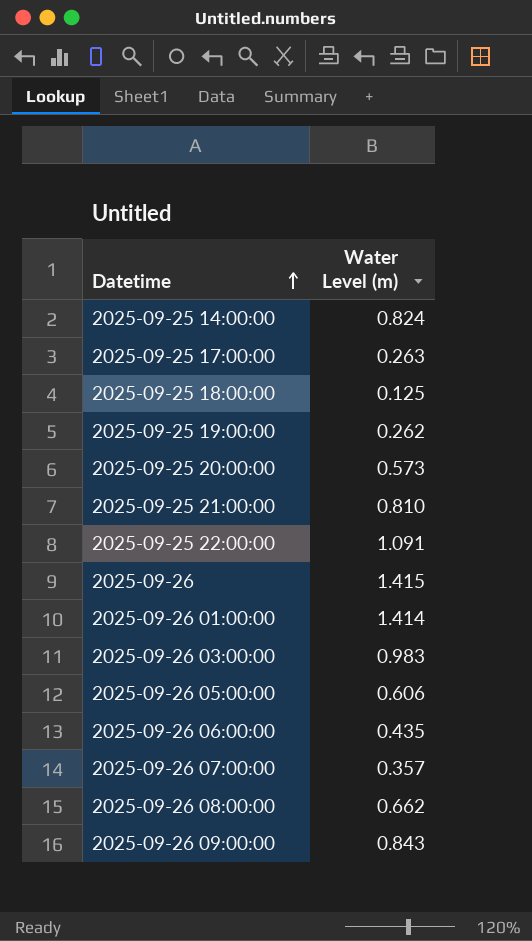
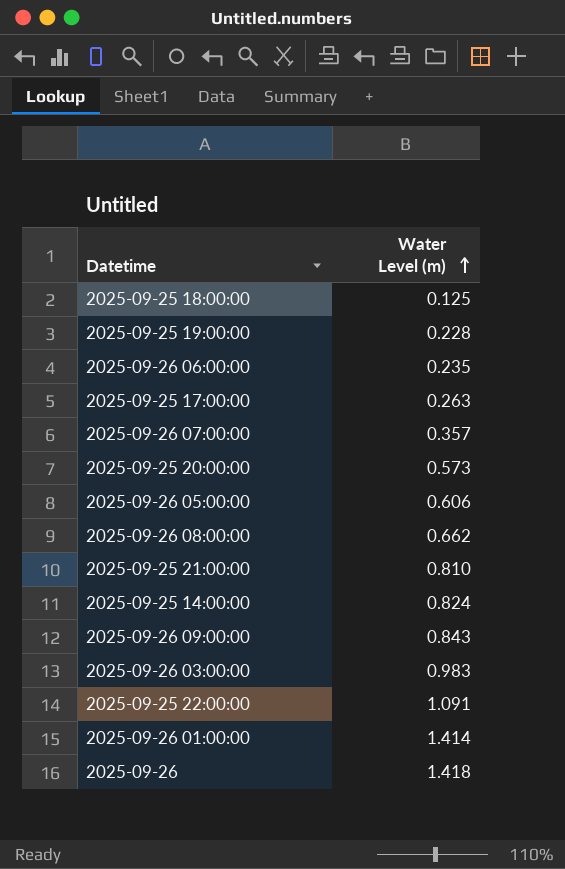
row order: Datetime ascending -> Water Level (m) ascending
2025-09-25 19:00:00 | Water Level (m): 0.262 -> 0.228
2025-09-26 06:00:00 | Water Level (m): 0.435 -> 0.235
2025-09-26 | Water Level (m): 1.415 -> 1.418

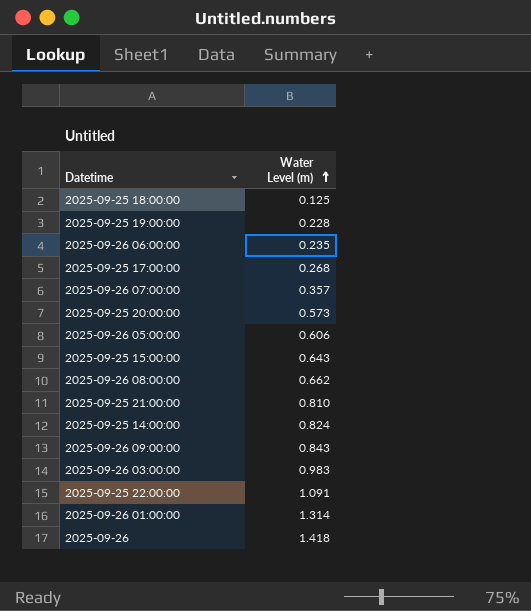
2025-09-25 17:00:00 | Water Level (m): 0.263 -> 0.268
row 2025-09-25 15:00:00: none -> 0.643
2025-09-26 01:00:00 | Water Level (m): 1.414 -> 1.314

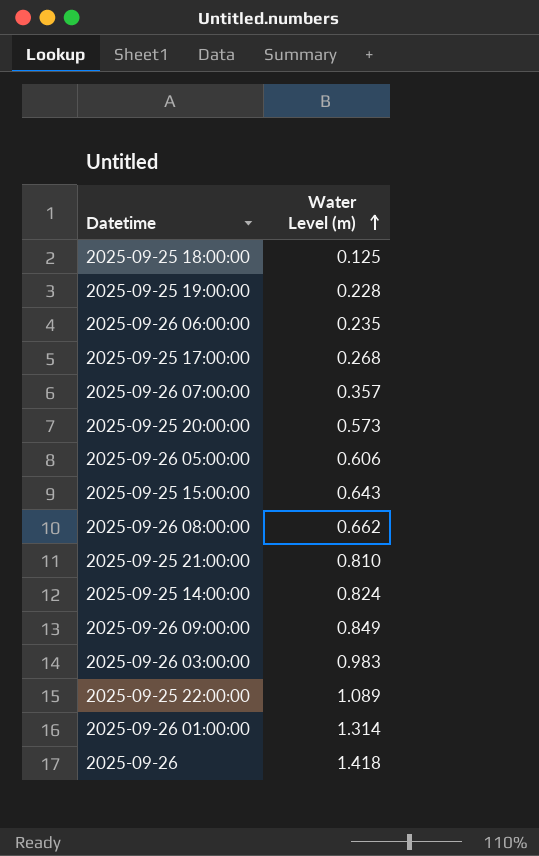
2025-09-26 09:00:00 | Water Level (m): 0.843 -> 0.849
2025-09-25 22:00:00 | Water Level (m): 1.091 -> 1.089

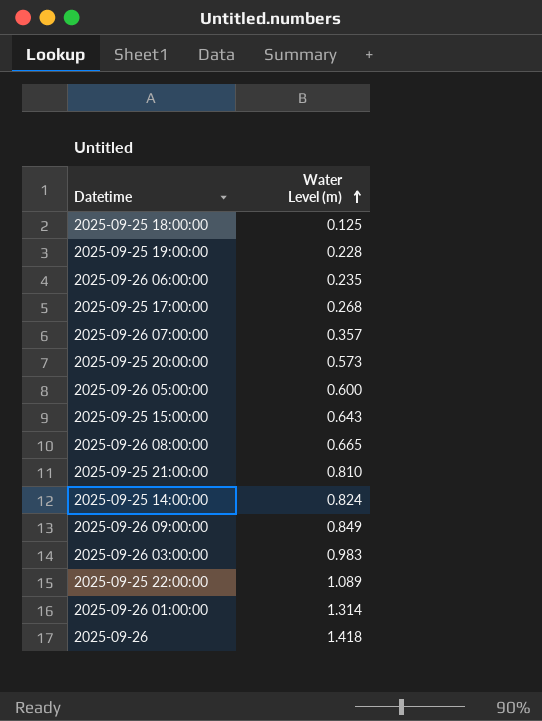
2025-09-26 05:00:00 | Water Level (m): 0.606 -> 0.600
2025-09-26 08:00:00 | Water Level (m): 0.662 -> 0.665

